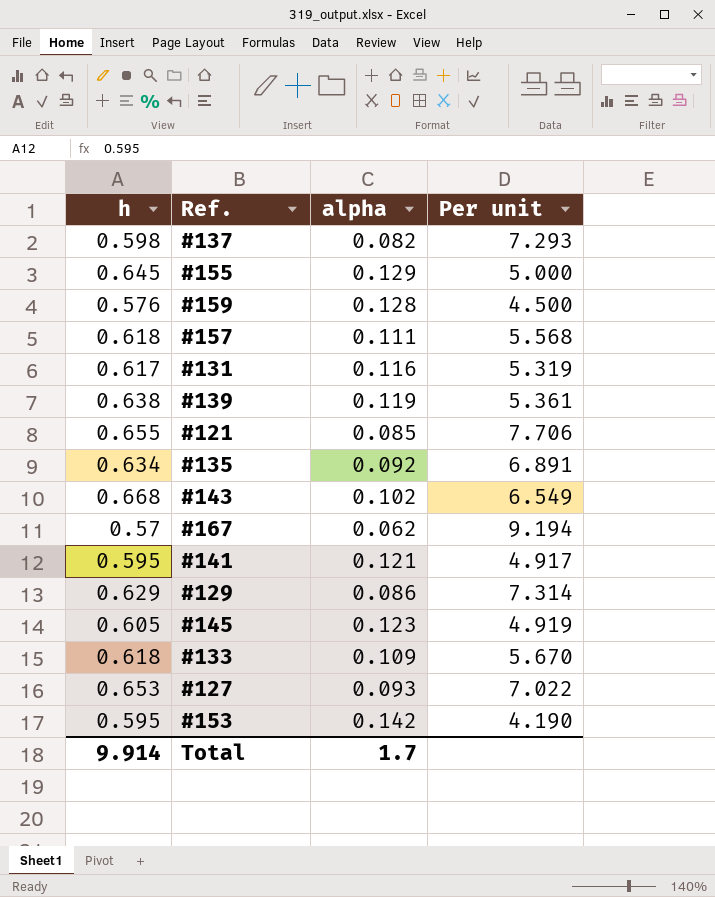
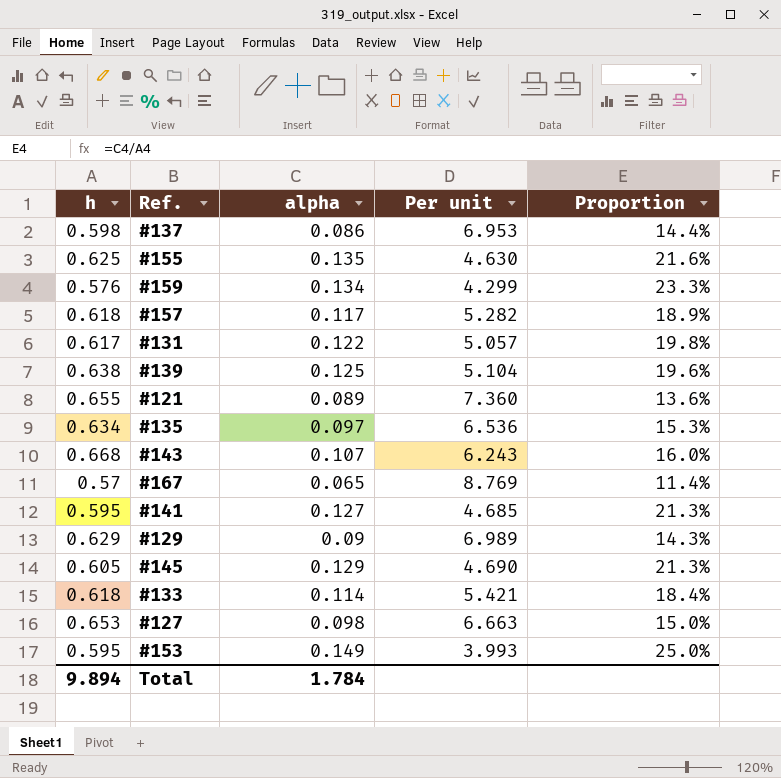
column Proportion | formula: none -> [alpha] / [h]
#137 | alpha: 0.082 -> 0.086
#137 | Per unit: 7.293 -> 6.953
#155 | h: 0.645 -> 0.625
#155 | alpha: 0.129 -> 0.135
#155 | Per unit: 5.000 -> 4.630
#159 | alpha: 0.128 -> 0.134
#159 | Per unit: 4.500 -> 4.299
#157 | alpha: 0.111 -> 0.117
#157 | Per unit: 5.568 -> 5.282
#131 | alpha: 0.116 -> 0.122
#131 | Per unit: 5.319 -> 5.057
#139 | alpha: 0.119 -> 0.125
#139 | Per unit: 5.361 -> 5.104
#121 | alpha: 0.085 -> 0.089
#121 | Per unit: 7.706 -> 7.360
#135 | alpha: 0.092 -> 0.097
#135 | Per unit: 6.891 -> 6.536
#143 | alpha: 0.102 -> 0.107
#143 | Per unit: 6.549 -> 6.243
#167 | alpha: 0.062 -> 0.065
#167 | Per unit: 9.194 -> 8.769
#141 | alpha: 0.121 -> 0.127
#141 | Per unit: 4.917 -> 4.685
#129 | alpha: 0.086 -> 0.09
#129 | Per unit: 7.314 -> 6.989
#145 | alpha: 0.123 -> 0.129
#145 | Per unit: 4.919 -> 4.690
#133 | alpha: 0.109 -> 0.114
#133 | Per unit: 5.670 -> 5.421
#127 | alpha: 0.093 -> 0.098
#127 | Per unit: 7.022 -> 6.663
#153 | alpha: 0.142 -> 0.149
#153 | Per unit: 4.190 -> 3.993
Total | h: 9.914 -> 9.894
Total | alpha: 1.7 -> 1.784

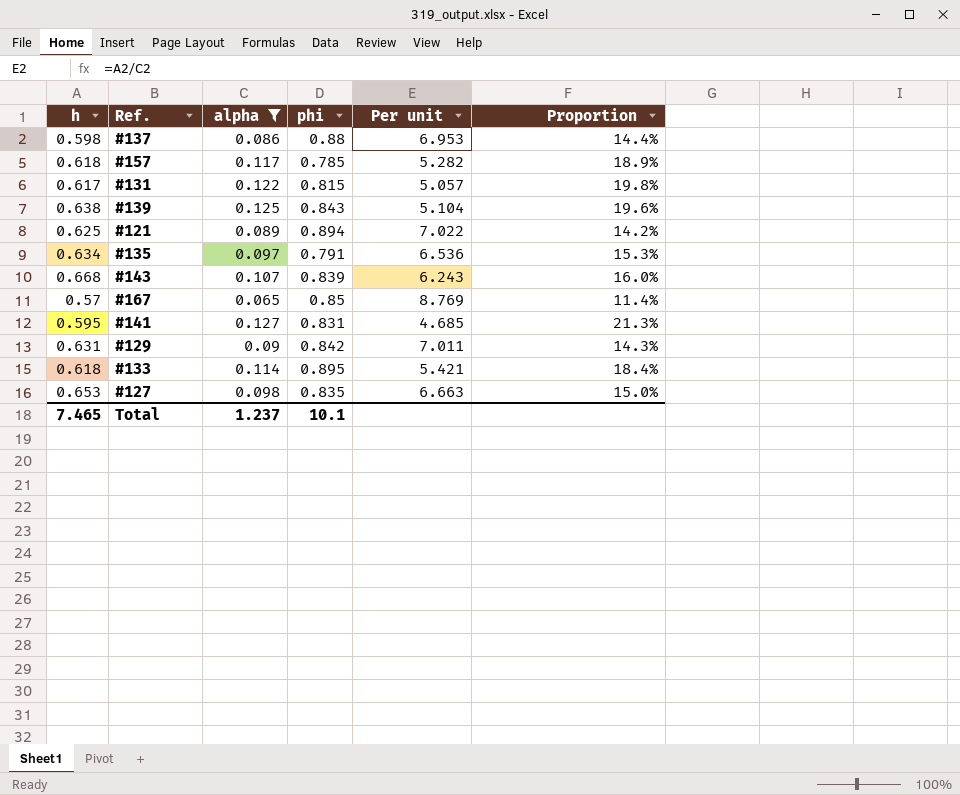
filter: none -> alpha <= 0.127
column phi | position: none -> 4
#121 | h: 0.655 -> 0.625
#121 | Per unit: 7.360 -> 7.022
#121 | Proportion: 13.6% -> 14.2%
#129 | h: 0.629 -> 0.631
#129 | Per unit: 6.989 -> 7.011
Total | h: 9.894 -> 7.465
Total | alpha: 1.784 -> 1.237

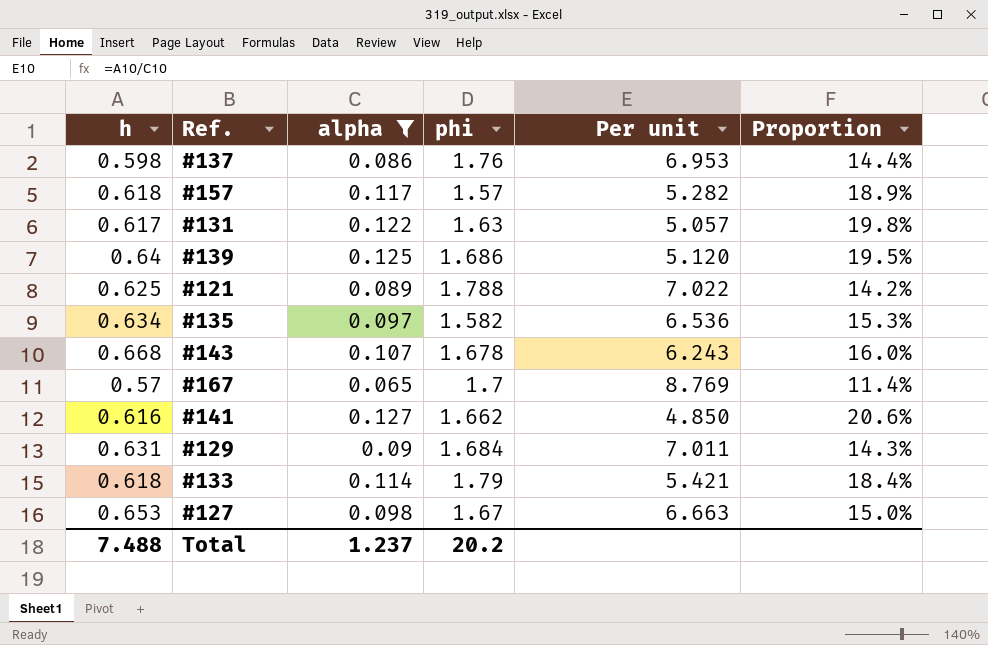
#137 | phi: 0.88 -> 1.76
#157 | phi: 0.785 -> 1.57
#131 | phi: 0.815 -> 1.63
#139 | h: 0.638 -> 0.64
#139 | phi: 0.843 -> 1.686
#139 | Per unit: 5.104 -> 5.120
#139 | Proportion: 19.6% -> 19.5%
#121 | phi: 0.894 -> 1.788
#135 | phi: 0.791 -> 1.582
#143 | phi: 0.839 -> 1.678
#167 | phi: 0.85 -> 1.7
#141 | h: 0.595 -> 0.616
#141 | phi: 0.831 -> 1.662
#141 | Per unit: 4.685 -> 4.850
#141 | Proportion: 21.3% -> 20.6%
#129 | phi: 0.842 -> 1.684
#133 | phi: 0.895 -> 1.79
#127 | phi: 0.835 -> 1.67
Total | h: 7.465 -> 7.488
Total | phi: 10.1 -> 20.2

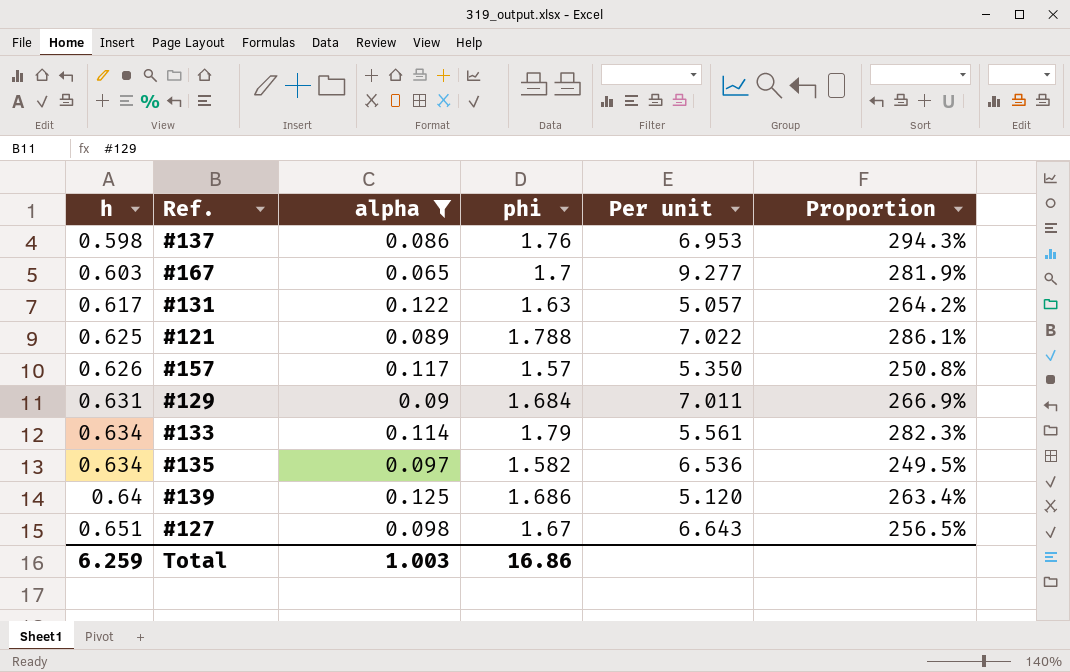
row order: none -> h ascending
column Proportion | formula: [alpha] / [h] -> [phi] / [h]
row #143: 0.668 | 0.107 | 1.678 | 6.243 | 16.0% -> none
row #141: 0.616 | 0.127 | 1.662 | 4.850 | 20.6% -> none
#167 | h: 0.57 -> 0.603
#167 | Per unit: 8.769 -> 9.277
#157 | h: 0.618 -> 0.626
#157 | Per unit: 5.282 -> 5.350
#133 | h: 0.618 -> 0.634
#133 | Per unit: 5.421 -> 5.561
#127 | h: 0.653 -> 0.651
#127 | Per unit: 6.663 -> 6.643
Total | h: 7.488 -> 6.259
Total | alpha: 1.237 -> 1.003
Total | phi: 20.2 -> 16.86

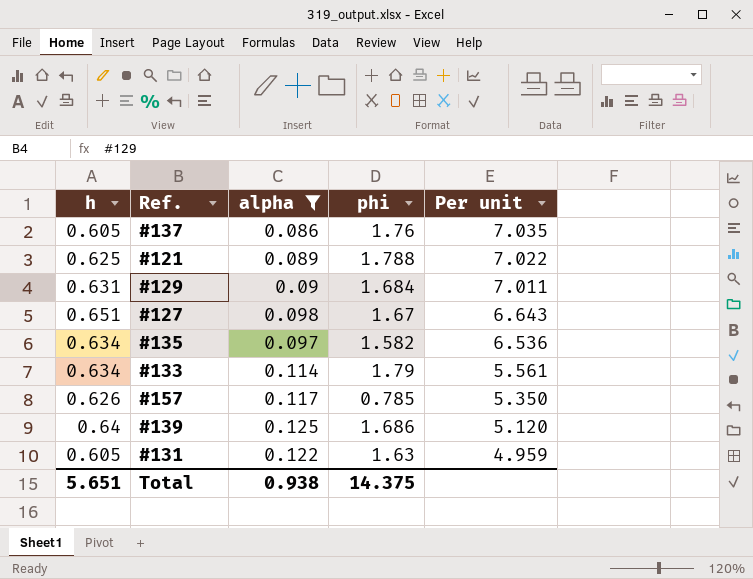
row order: h ascending -> Per unit descending
column Proportion | formula: [phi] / [h] -> none
row #167: 0.603 | 0.065 | 1.7 | 9.277 | 281.9% -> none
#137 | h: 0.598 -> 0.605
#137 | Per unit: 6.953 -> 7.035
#157 | phi: 1.57 -> 0.785
#131 | h: 0.617 -> 0.605
#131 | Per unit: 5.057 -> 4.959
Total | h: 6.259 -> 5.651
Total | alpha: 1.003 -> 0.938
Total | phi: 16.86 -> 14.375

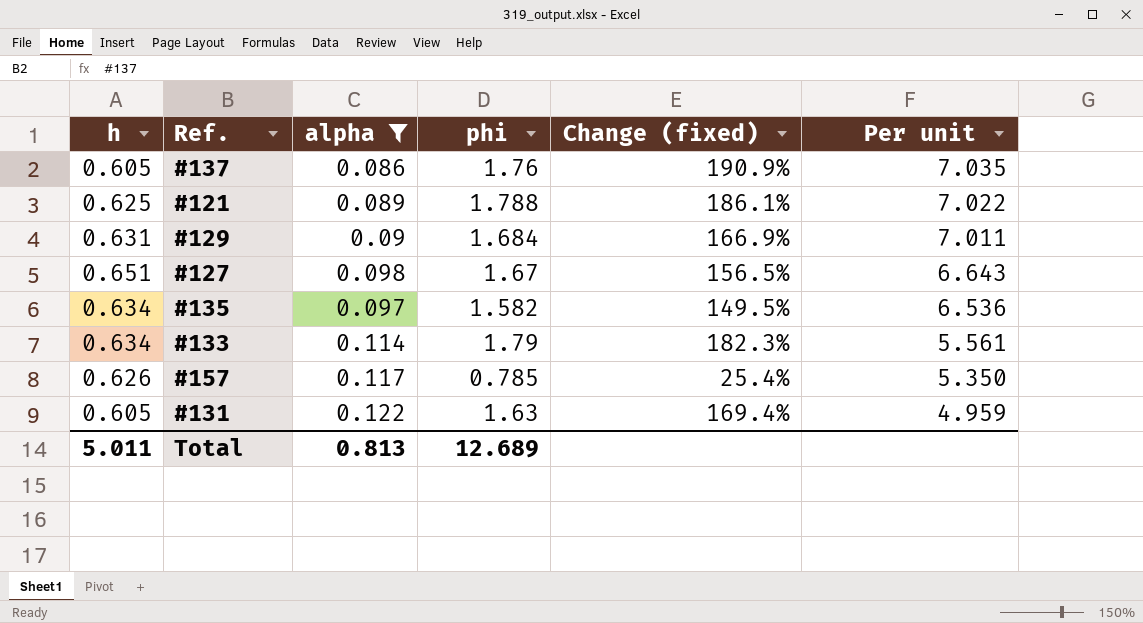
column Change (fixed) | formula: none -> ([phi] - [h]) / [h]
row #139: 0.64 | 0.125 | 1.686 | 5.120 -> none
Total | h: 5.651 -> 5.011
Total | alpha: 0.938 -> 0.813
Total | phi: 14.375 -> 12.689

